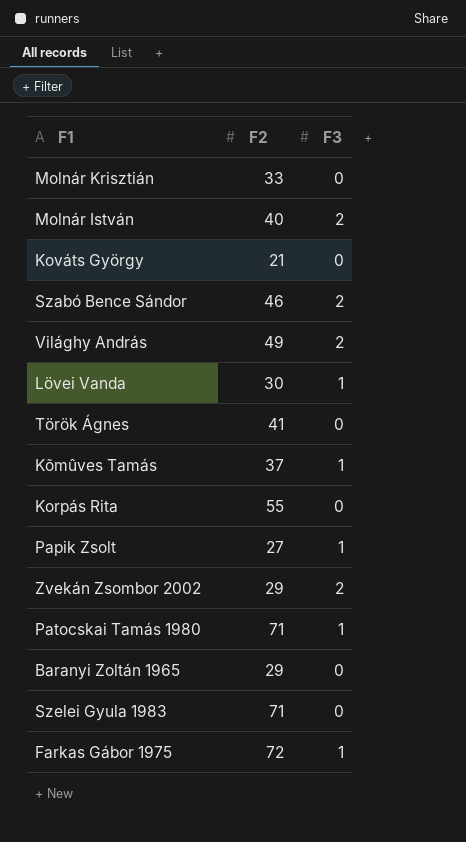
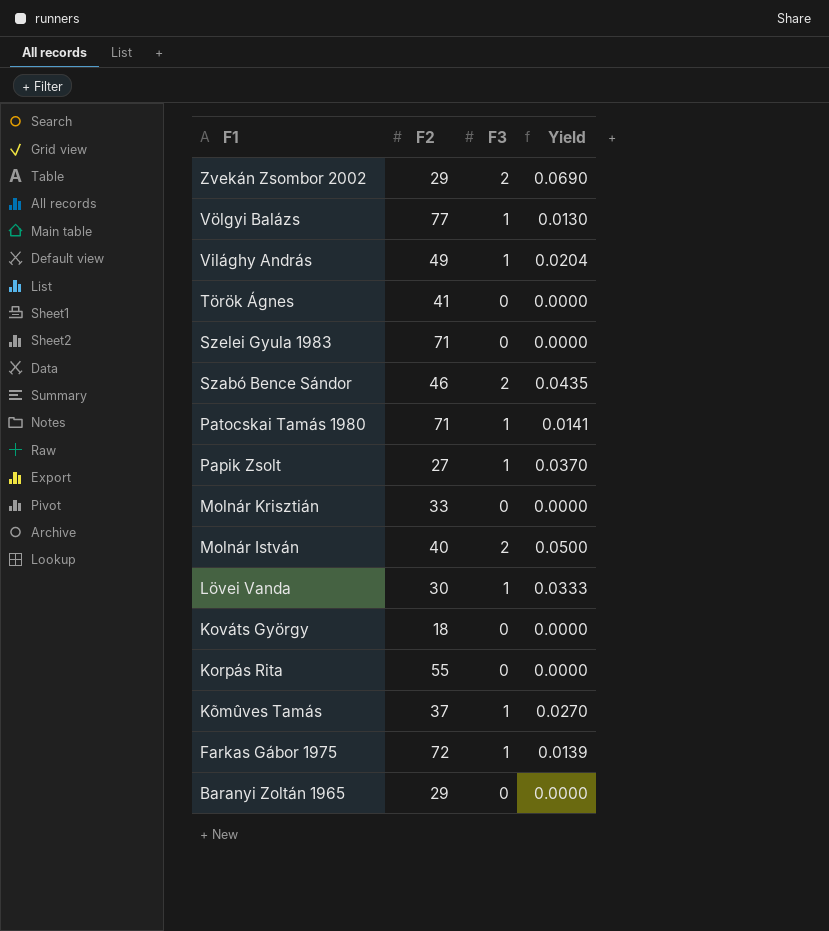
row order: none -> F1 descending
column Yield | formula: none -> [F3] / [F2]
row Völgyi Balázs: none -> 77 | 1 | 0.0130
Világhy András | F3: 2 -> 1
Kováts György | F2: 21 -> 18

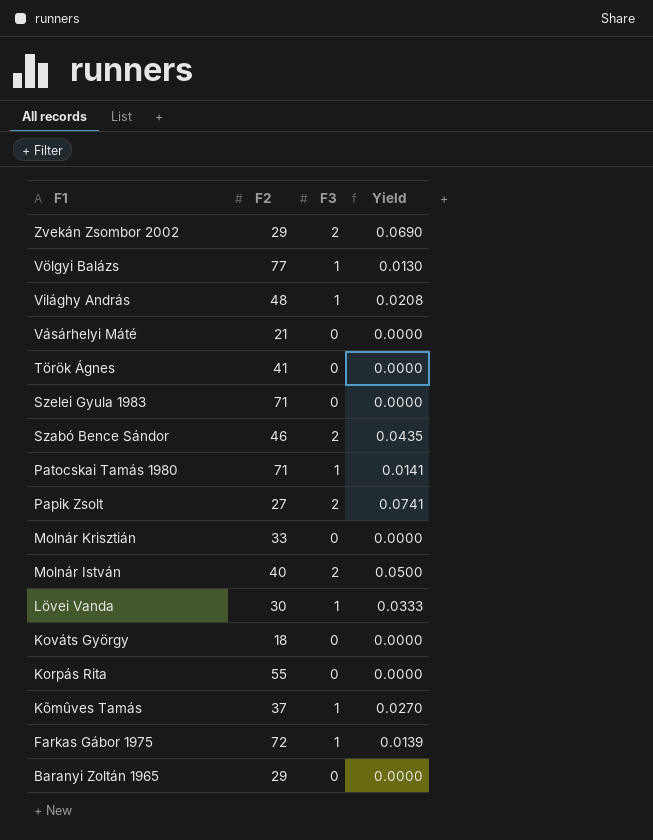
Világhy András | F2: 49 -> 48
Világhy András | Yield: 0.0204 -> 0.0208
row Vásárhelyi Máté: none -> 21 | 0 | 0.0000
Papik Zsolt | F3: 1 -> 2
Papik Zsolt | Yield: 0.0370 -> 0.0741

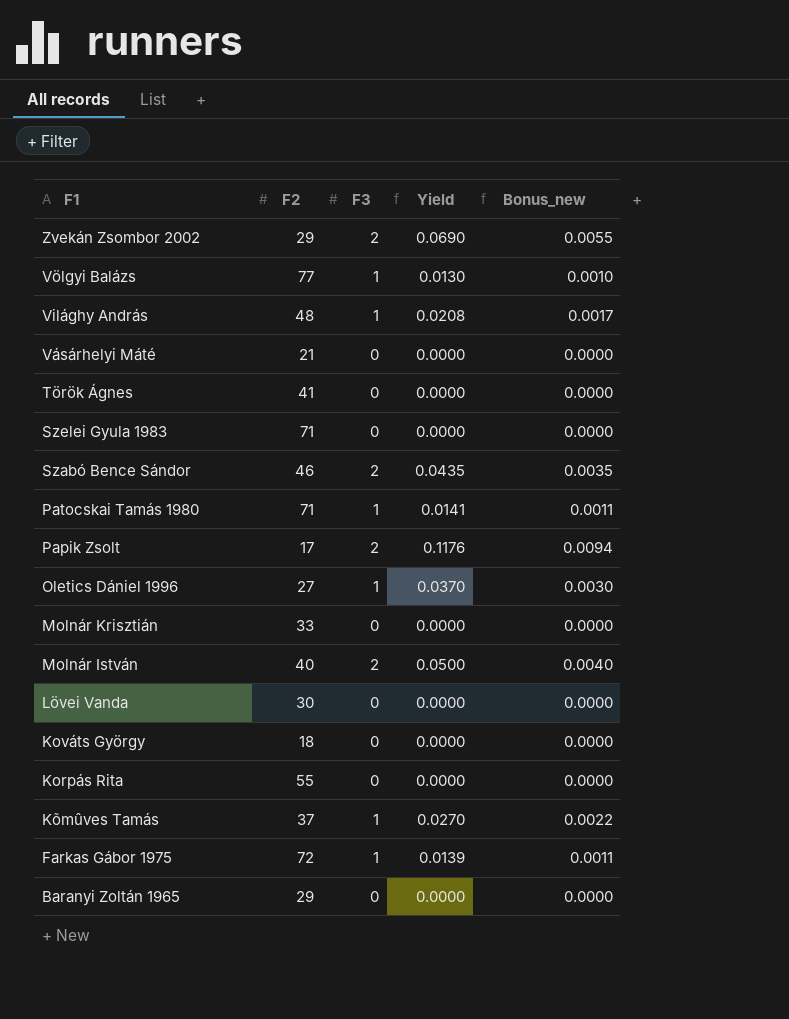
column Bonus_new | formula: none -> [Yield] * 0.08
Papik Zsolt | F2: 27 -> 17
Papik Zsolt | Yield: 0.0741 -> 0.1176
row Oletics Dániel 1996: none -> 27 | 1 | 0.0370 | 0.0030
Lövei Vanda | F3: 1 -> 0
Lövei Vanda | Yield: 0.0333 -> 0.0000

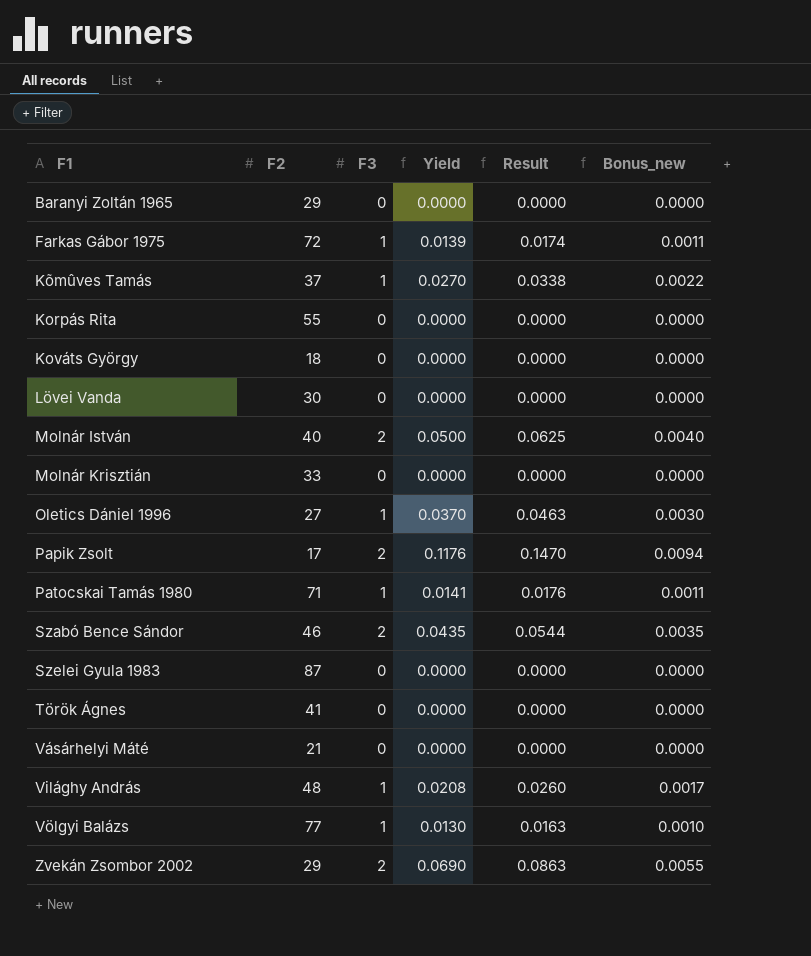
row order: F1 descending -> F1 ascending
column Result | formula: none -> [Yield] * 1.25
Szelei Gyula 1983 | F2: 71 -> 87

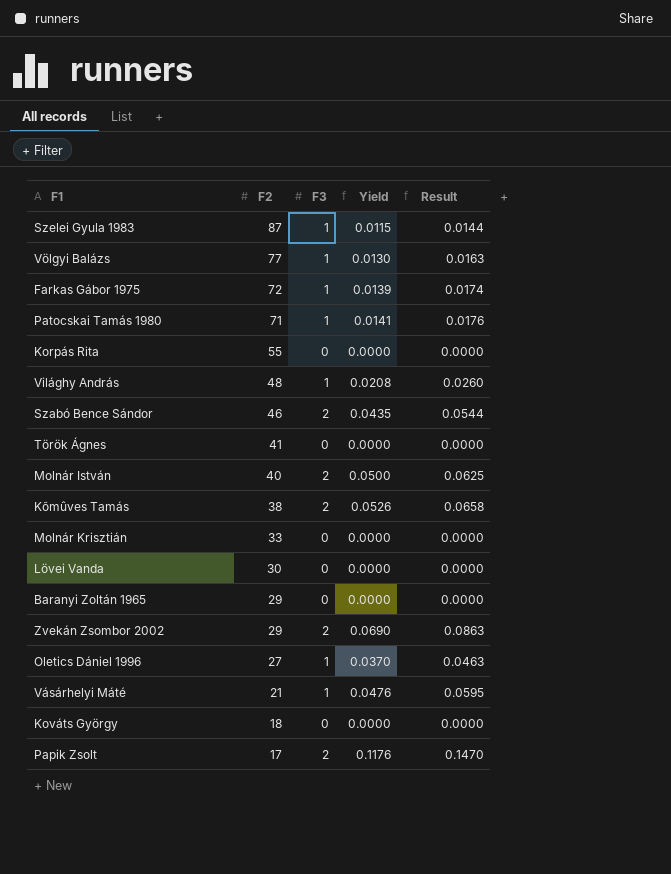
row order: F1 ascending -> F2 descending
column Bonus_new | formula: [Yield] * 0.08 -> none
Szelei Gyula 1983 | F3: 0 -> 1
Szelei Gyula 1983 | Yield: 0.0000 -> 0.0115
Szelei Gyula 1983 | Result: 0.0000 -> 0.0144
Kõmûves Tamás | F2: 37 -> 38
Kõmûves Tamás | F3: 1 -> 2
Kõmûves Tamás | Yield: 0.0270 -> 0.0526
Kõmûves Tamás | Result: 0.0338 -> 0.0658
Vásárhelyi Máté | F3: 0 -> 1
Vásárhelyi Máté | Yield: 0.0000 -> 0.0476
Vásárhelyi Máté | Result: 0.0000 -> 0.0595

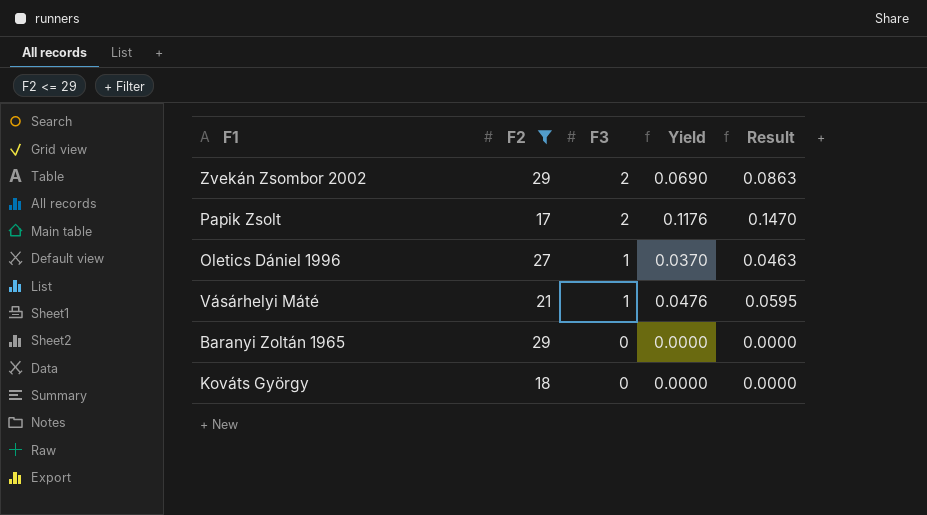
filter: none -> F2 <= 29
row order: F2 descending -> F3 descending

